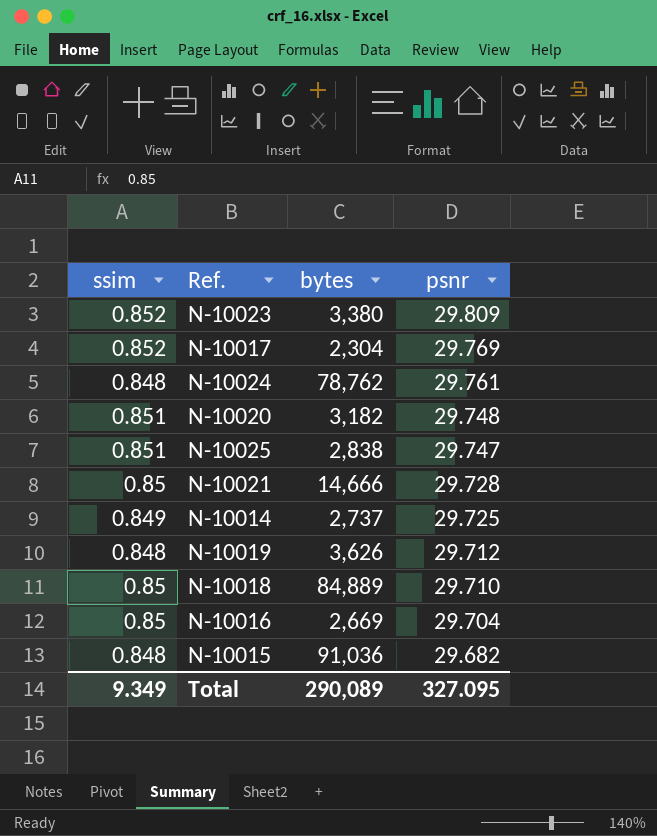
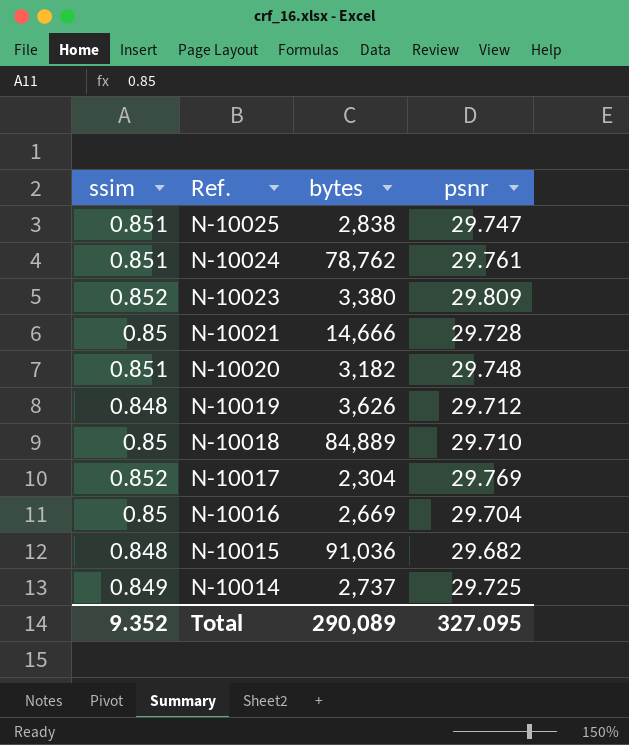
row order: psnr descending -> Ref. descending
N-10024 | ssim: 0.848 -> 0.851
Total | ssim: 9.349 -> 9.352

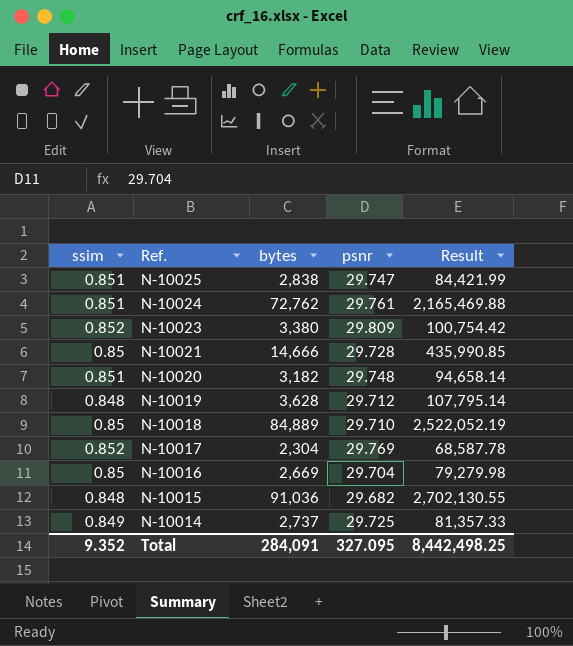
column Result | formula: none -> [bytes] * [psnr]
N-10024 | bytes: 78,762 -> 72,762
N-10019 | bytes: 3,626 -> 3,628
Total | bytes: 290,089 -> 284,091

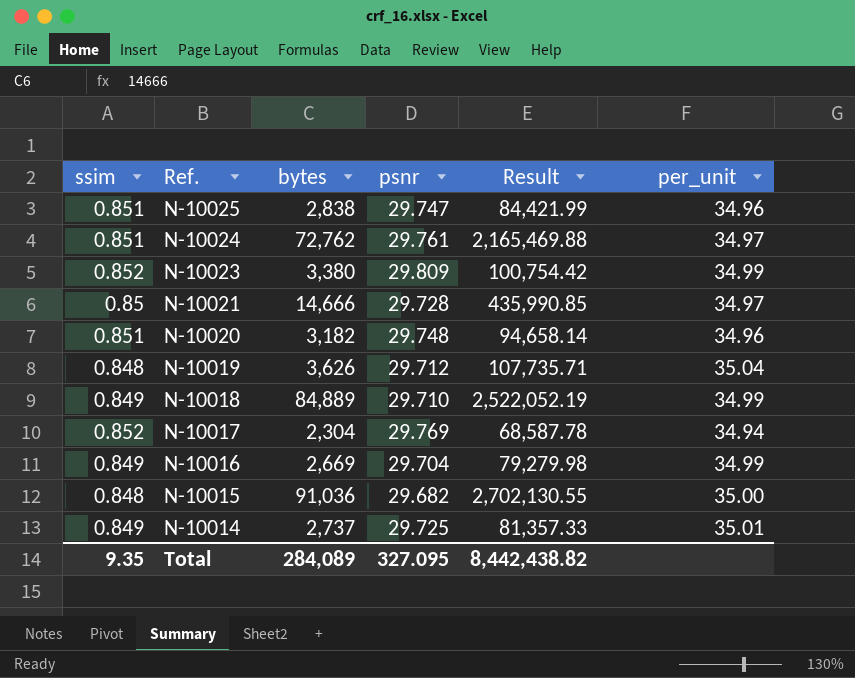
column per_unit | formula: none -> [psnr] / [ssim]
N-10019 | bytes: 3,628 -> 3,626
N-10019 | Result: 107,795.14 -> 107,735.71
N-10018 | ssim: 0.85 -> 0.849
N-10016 | ssim: 0.85 -> 0.849
Total | ssim: 9.352 -> 9.35
Total | bytes: 284,091 -> 284,089
Total | Result: 8,442,498.25 -> 8,442,438.82

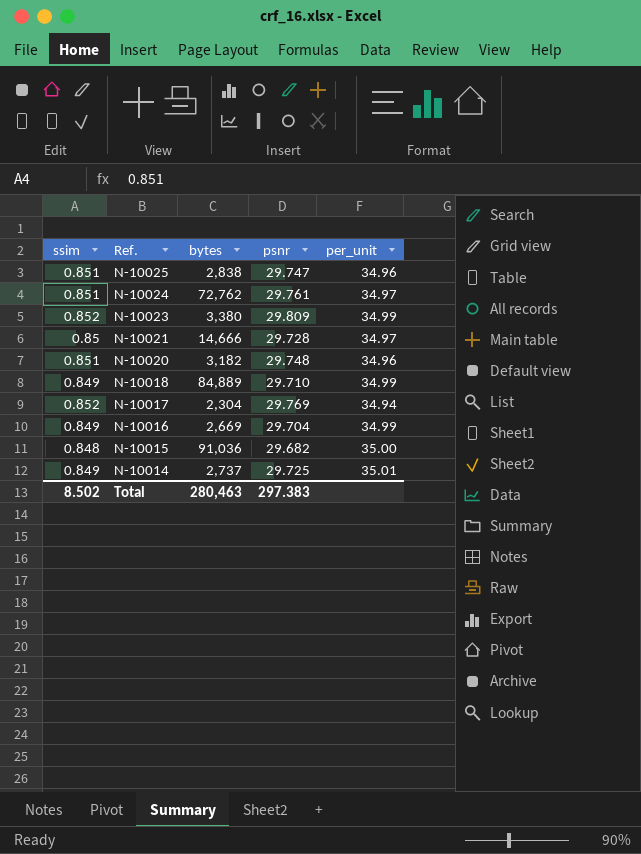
column Result | formula: [bytes] * [psnr] -> none
row N-10019: 0.848 | 3,626 | 29.712 | 107,735.71 | 35.04 -> none
Total | ssim: 9.35 -> 8.502
Total | bytes: 284,089 -> 280,463
Total | psnr: 327.095 -> 297.383

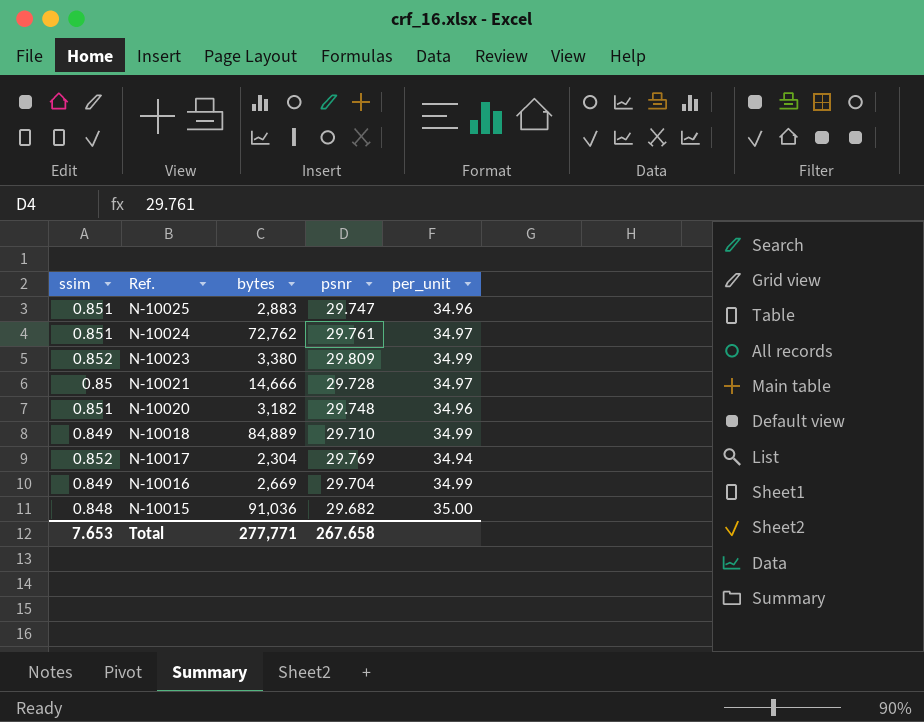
row N-10014: 0.849 | 2,737 | 29.725 | 35.01 -> none
N-10025 | bytes: 2,838 -> 2,883
Total | ssim: 8.502 -> 7.653
Total | bytes: 280,463 -> 277,771
Total | psnr: 297.383 -> 267.658

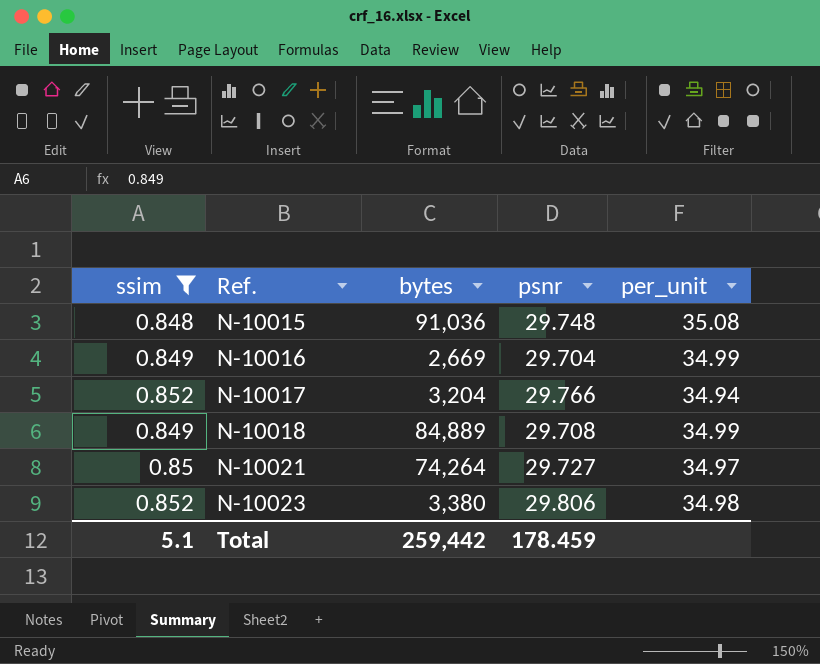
filter: none -> ssim != 0.851
row order: Ref. descending -> Ref. ascending
N-10015 | psnr: 29.682 -> 29.748
N-10015 | per_unit: 35.00 -> 35.08
N-10017 | bytes: 2,304 -> 3,204
N-10017 | psnr: 29.769 -> 29.766
N-10018 | psnr: 29.710 -> 29.708
N-10021 | bytes: 14,666 -> 74,264
N-10021 | psnr: 29.728 -> 29.727
N-10023 | psnr: 29.809 -> 29.806
N-10023 | per_unit: 34.99 -> 34.98
Total | ssim: 7.653 -> 5.1
Total | bytes: 277,771 -> 259,442
Total | psnr: 267.658 -> 178.459

